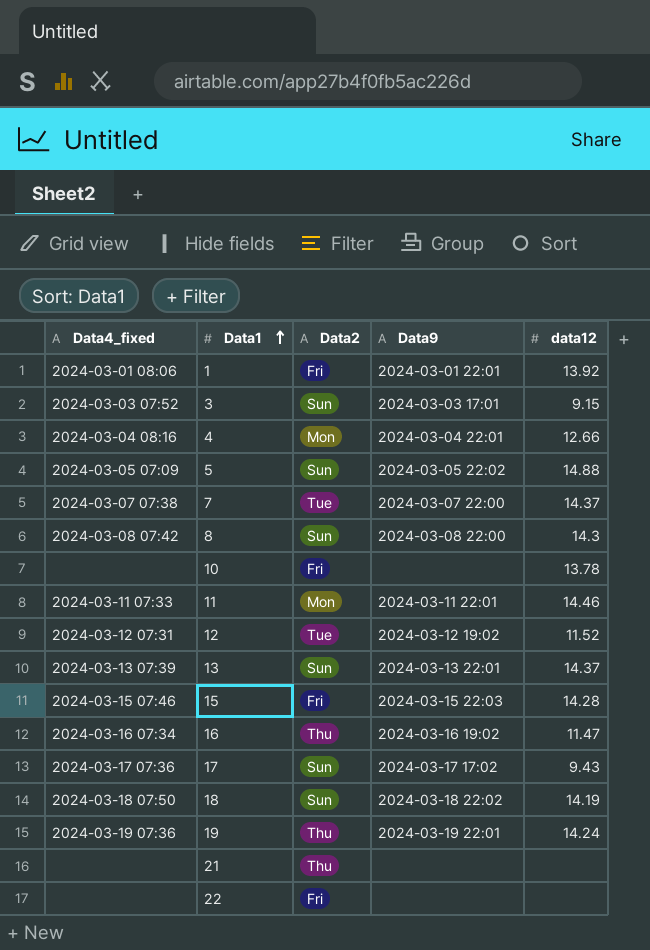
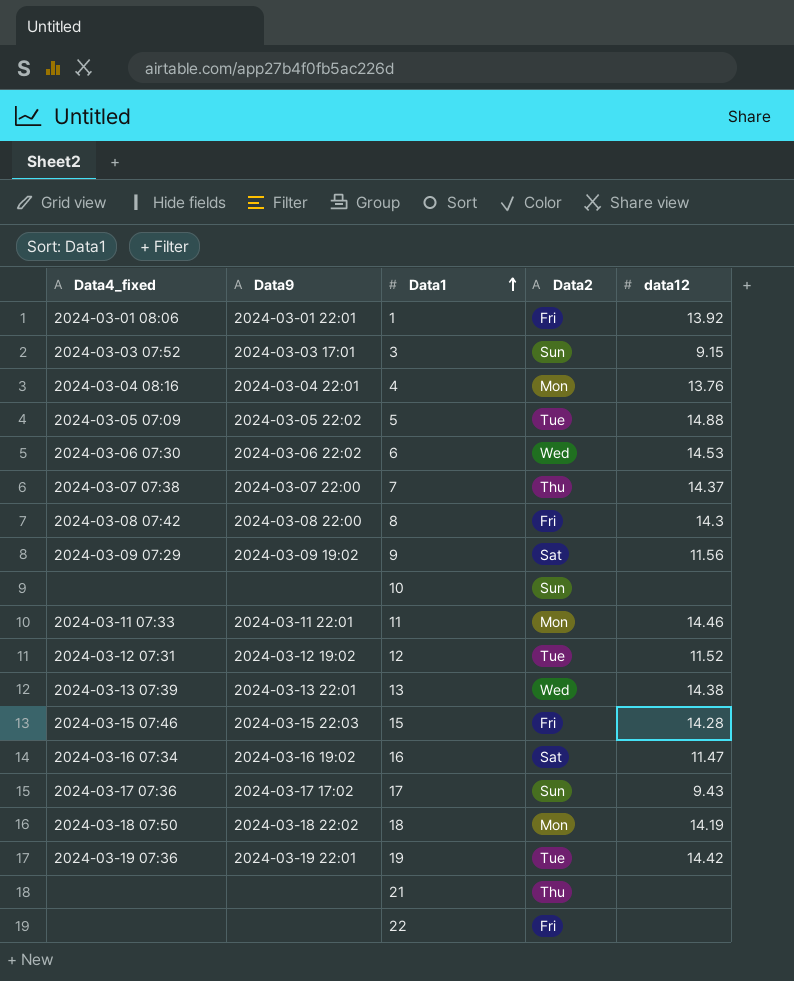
column Data9 | position: 4 -> 2
4 | data12: 12.66 -> 13.76
5 | Data2: Sun -> Tue
row 6: none -> 2024-03-06 07:30 | 2024-03-06 22:02 | Wed | 14.53
7 | Data2: Tue -> Thu
8 | Data2: Sun -> Fri
row 9: none -> 2024-03-09 07:29 | 2024-03-09 19:02 | Sat | 11.56
10 | Data2: Fri -> Sun
10 | data12: 13.78 -> none
13 | Data2: Sun -> Wed
13 | data12: 14.37 -> 14.38
16 | Data2: Thu -> Sat
18 | Data2: Sun -> Mon
19 | Data2: Thu -> Tue
19 | data12: 14.24 -> 14.42

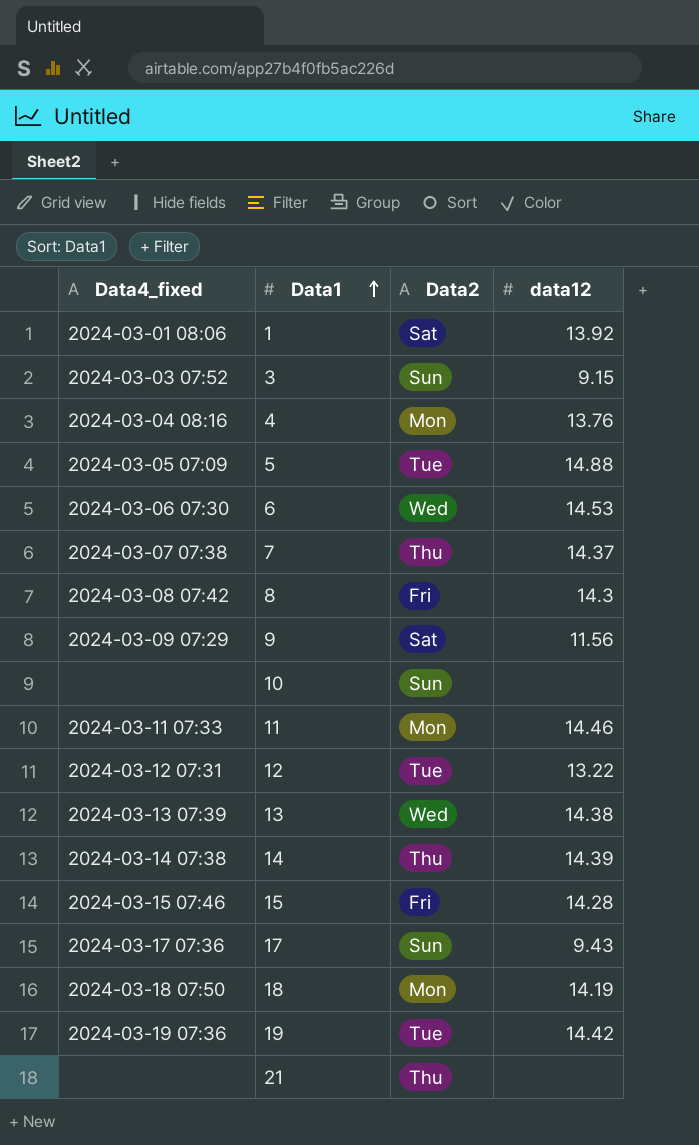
column Data9 | position: 2 -> none
row 16: 2024-03-16 07:34 | 2024-03-16 19:02 | Sat | 11.47 -> none
row 22: none | none | Fri | none -> none
1 | Data2: Fri -> Sat
12 | data12: 11.52 -> 13.22
row 14: none -> 2024-03-14 07:38 | Thu | 14.39

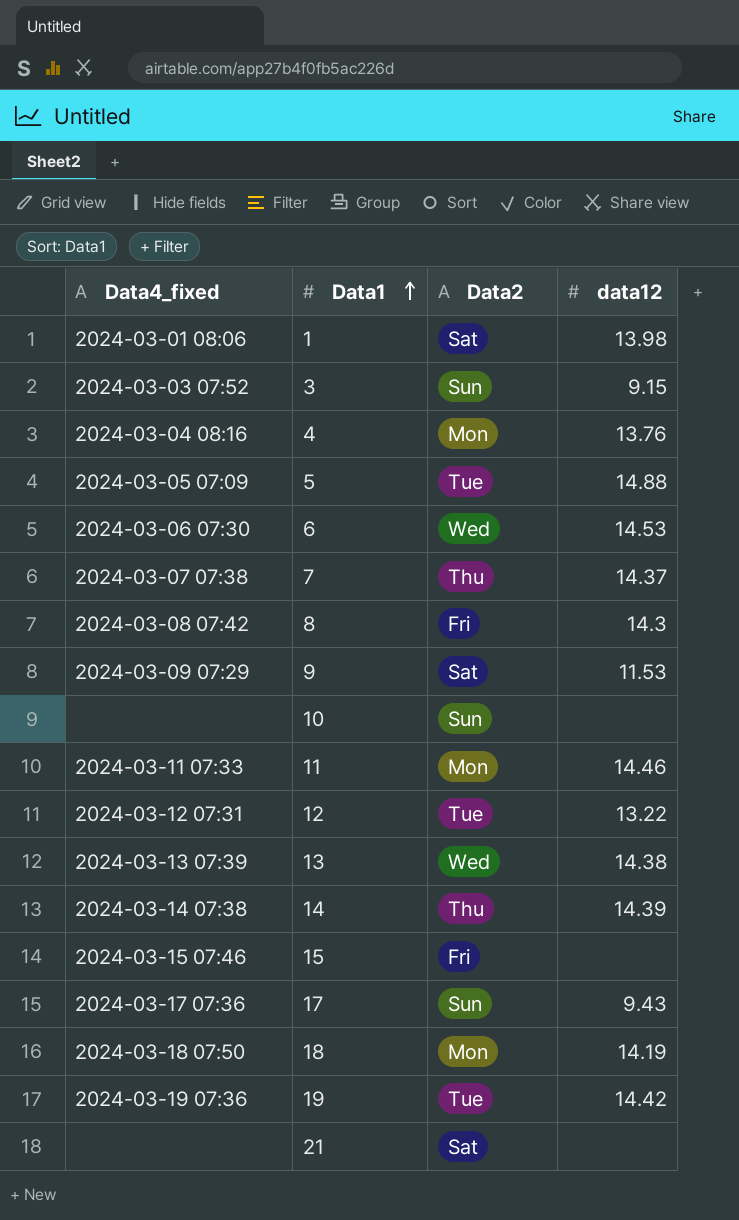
1 | data12: 13.92 -> 13.98
9 | data12: 11.56 -> 11.53
15 | data12: 14.28 -> none
21 | Data2: Thu -> Sat

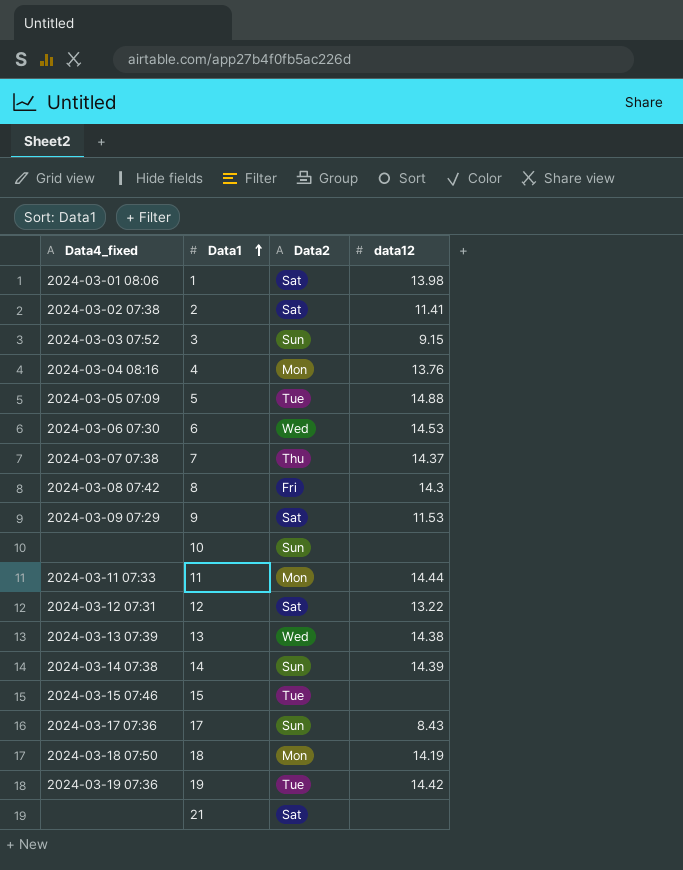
row 2: none -> 2024-03-02 07:38 | Sat | 11.41
11 | data12: 14.46 -> 14.44
12 | Data2: Tue -> Sat
14 | Data2: Thu -> Sun
15 | Data2: Fri -> Tue
17 | data12: 9.43 -> 8.43

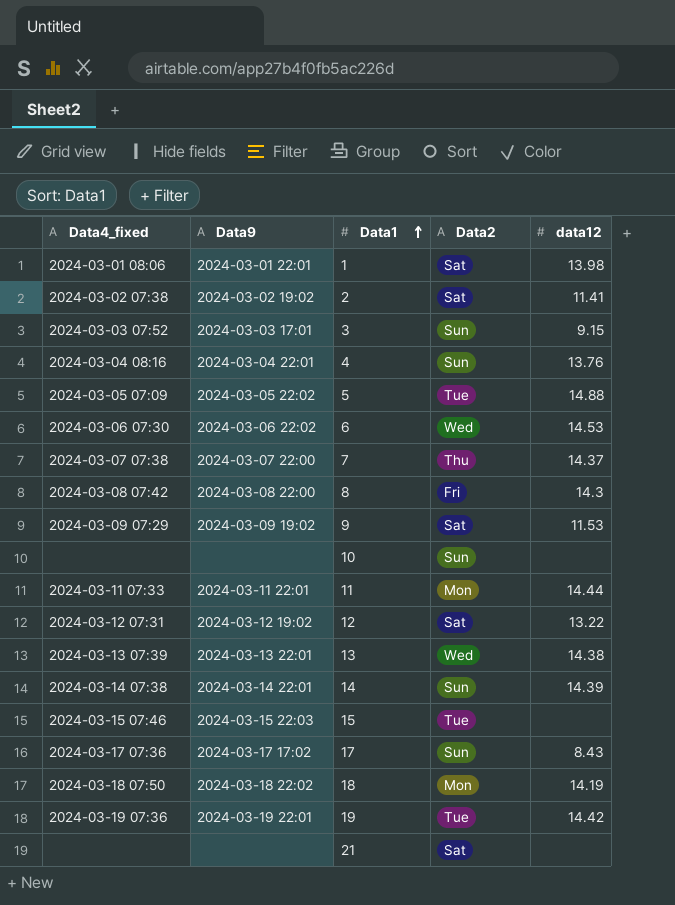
column Data9 | position: none -> 2
4 | Data2: Mon -> Sun

